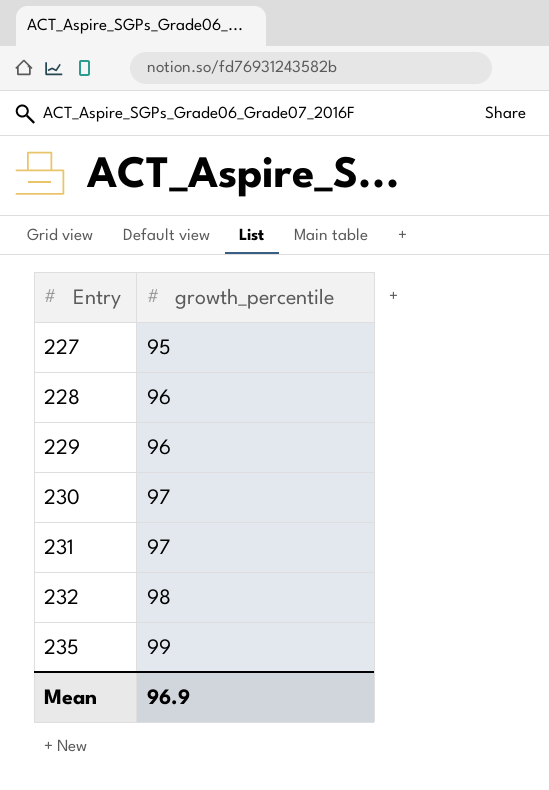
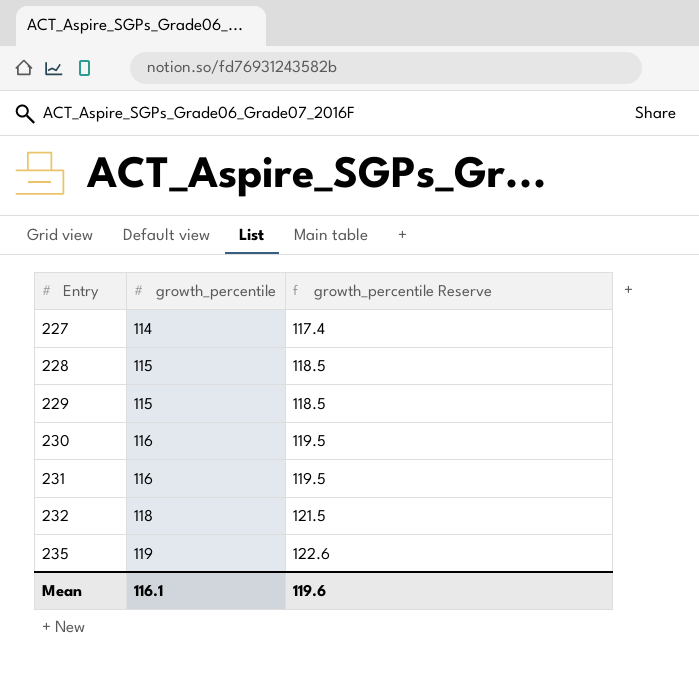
column growth_percentile Reserve | formula: none -> [growth_percentile] * 1.03
227 | growth_percentile: 95 -> 114
228 | growth_percentile: 96 -> 115
229 | growth_percentile: 96 -> 115
230 | growth_percentile: 97 -> 116
231 | growth_percentile: 97 -> 116
232 | growth_percentile: 98 -> 118
235 | growth_percentile: 99 -> 119
Mean | growth_percentile: 96.9 -> 116.1

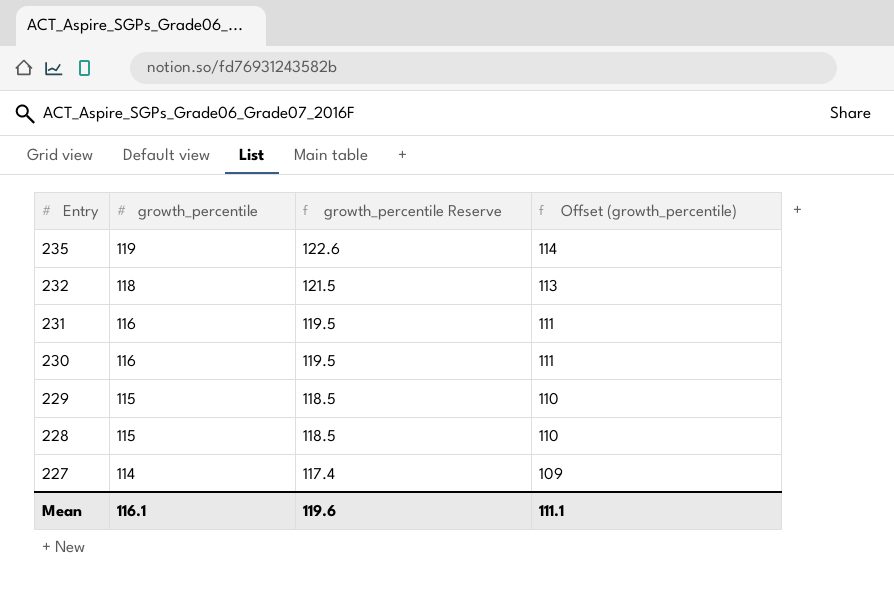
row order: Entry ascending -> Entry descending
column Offset (growth_percentile) | formula: none -> [growth_percentile] - 5

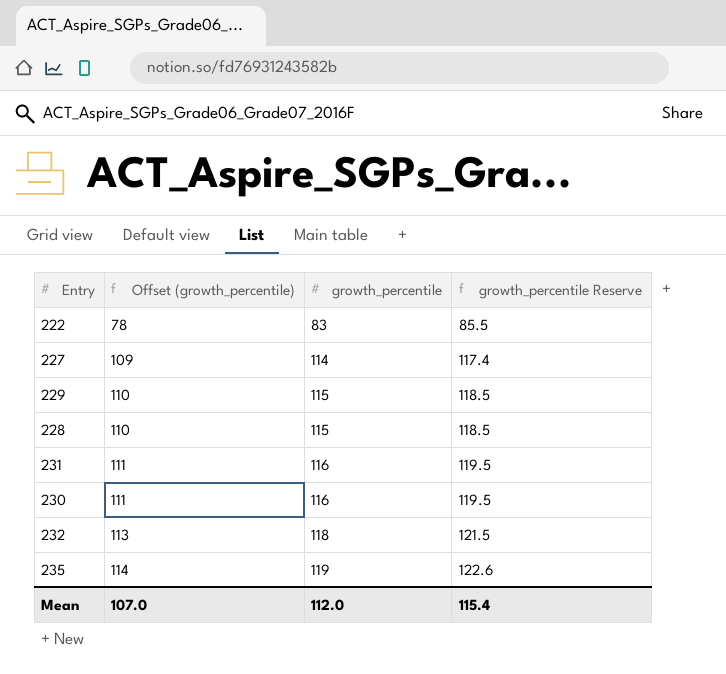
row order: Entry descending -> Offset (growth_percentile) ascending
column Offset (growth_percentile) | position: 4 -> 2
row 222: none -> 78 | 83 | 85.5
Mean | Offset (growth_percentile): 111.1 -> 107.0
Mean | growth_percentile: 116.1 -> 112.0
Mean | growth_percentile Reserve: 119.6 -> 115.4

